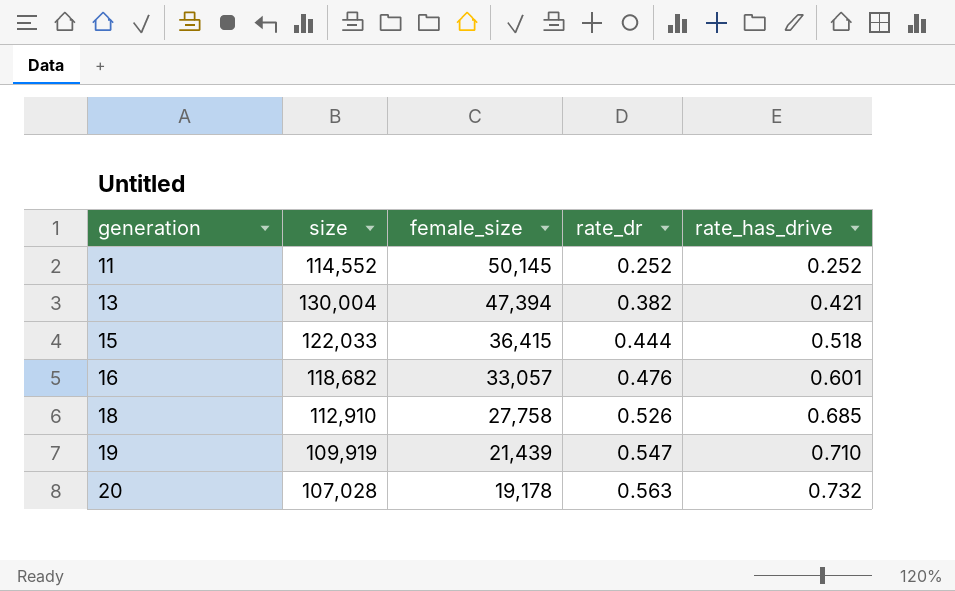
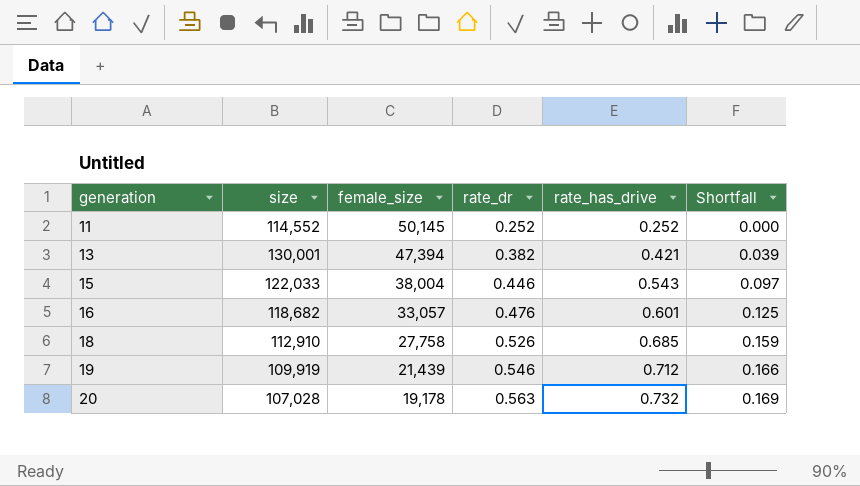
column Shortfall | formula: none -> [rate_has_drive] - [rate_dr]
13 | size: 130,004 -> 130,001
15 | female_size: 36,415 -> 38,004
15 | rate_dr: 0.444 -> 0.446
15 | rate_has_drive: 0.518 -> 0.543
19 | rate_dr: 0.547 -> 0.546
19 | rate_has_drive: 0.710 -> 0.712

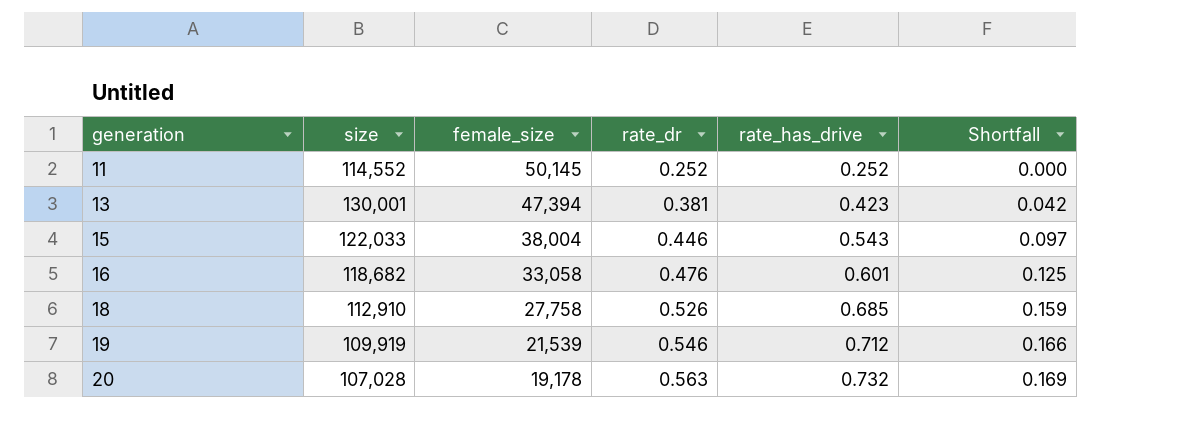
13 | rate_dr: 0.382 -> 0.381
13 | rate_has_drive: 0.421 -> 0.423
13 | Shortfall: 0.039 -> 0.042
16 | female_size: 33,057 -> 33,058
19 | female_size: 21,439 -> 21,539

